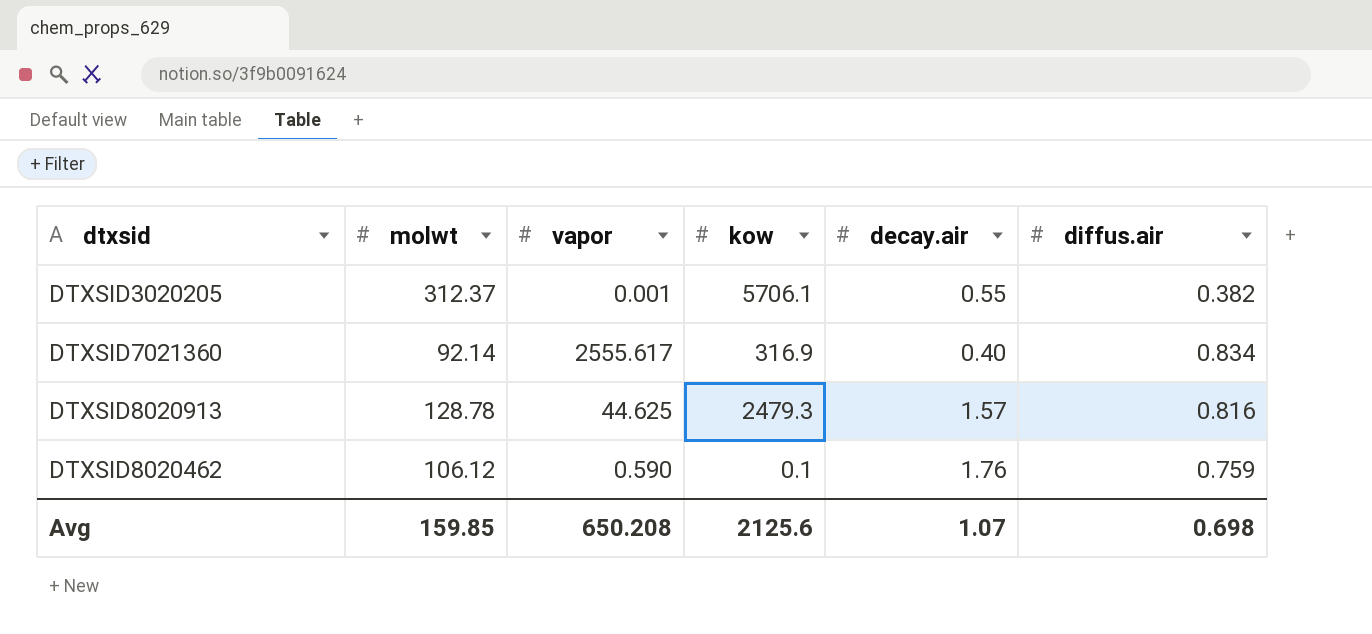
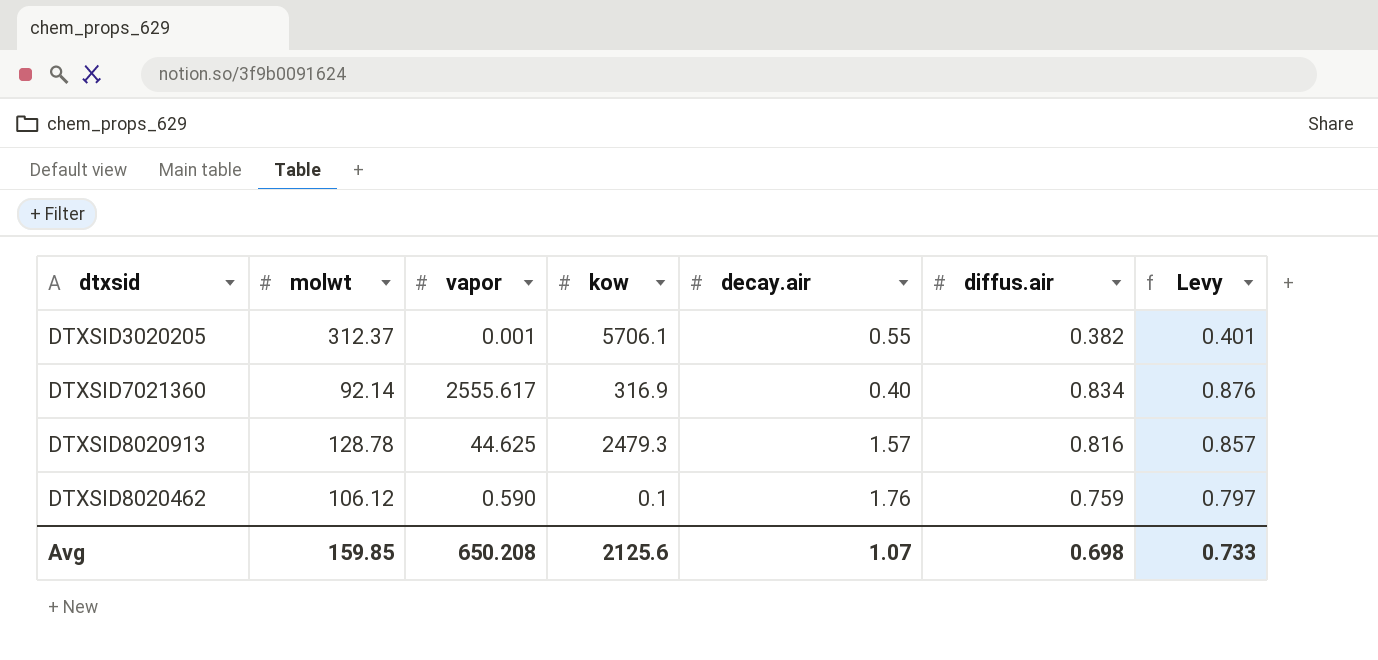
column Levy | formula: none -> [diffus.air] * 1.05

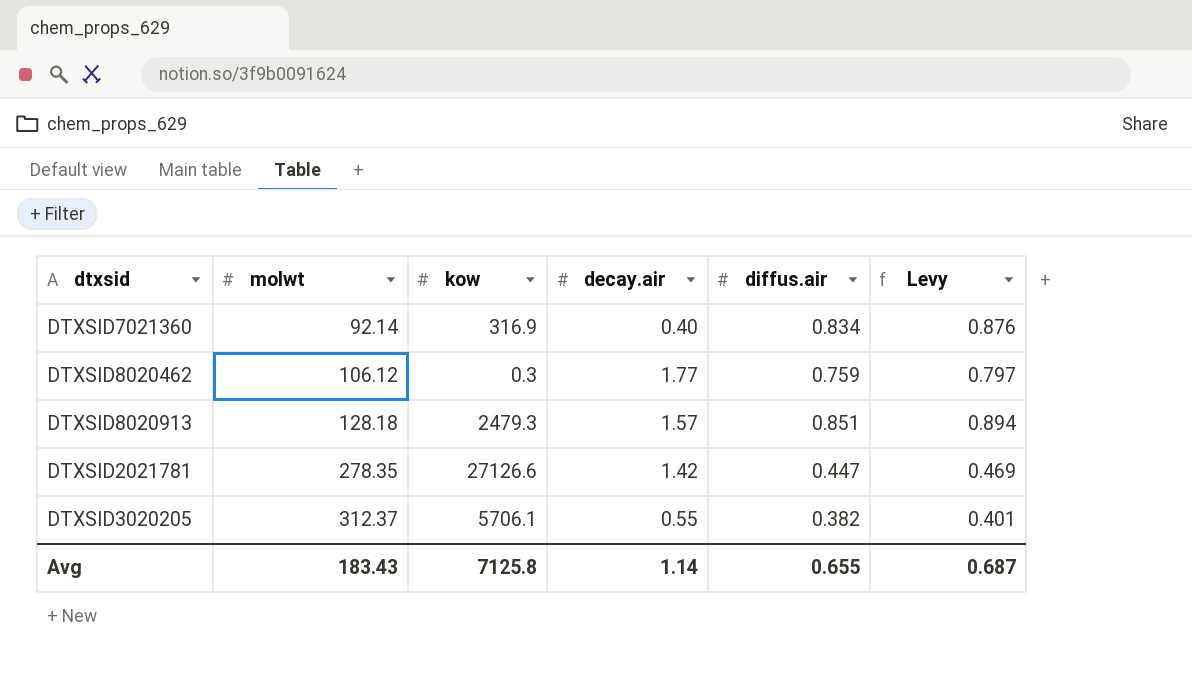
row order: none -> molwt ascending
column vapor | position: 3 -> none
DTXSID8020462 | kow: 0.1 -> 0.3
DTXSID8020462 | decay.air: 1.76 -> 1.77
DTXSID8020913 | molwt: 128.78 -> 128.18
DTXSID8020913 | diffus.air: 0.816 -> 0.851
DTXSID8020913 | Levy: 0.857 -> 0.894
row DTXSID2021781: none -> 278.35 | 27126.6 | 1.42 | 0.447 | 0.469
Avg | molwt: 159.85 -> 183.43
Avg | kow: 2125.6 -> 7125.8
Avg | decay.air: 1.07 -> 1.14
Avg | diffus.air: 0.698 -> 0.655
Avg | Levy: 0.733 -> 0.687

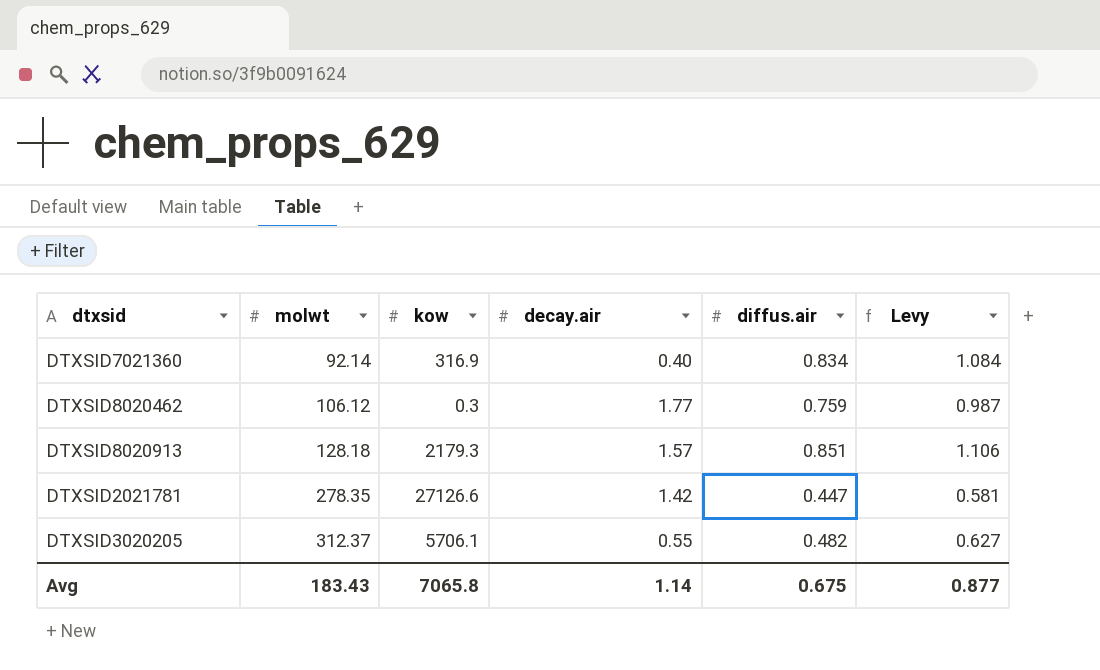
column Levy | formula: [diffus.air] * 1.05 -> [diffus.air] * 1.3
DTXSID8020913 | kow: 2479.3 -> 2179.3
DTXSID3020205 | diffus.air: 0.382 -> 0.482
Avg | kow: 7125.8 -> 7065.8
Avg | diffus.air: 0.655 -> 0.675
Avg | Levy: 0.687 -> 0.877

